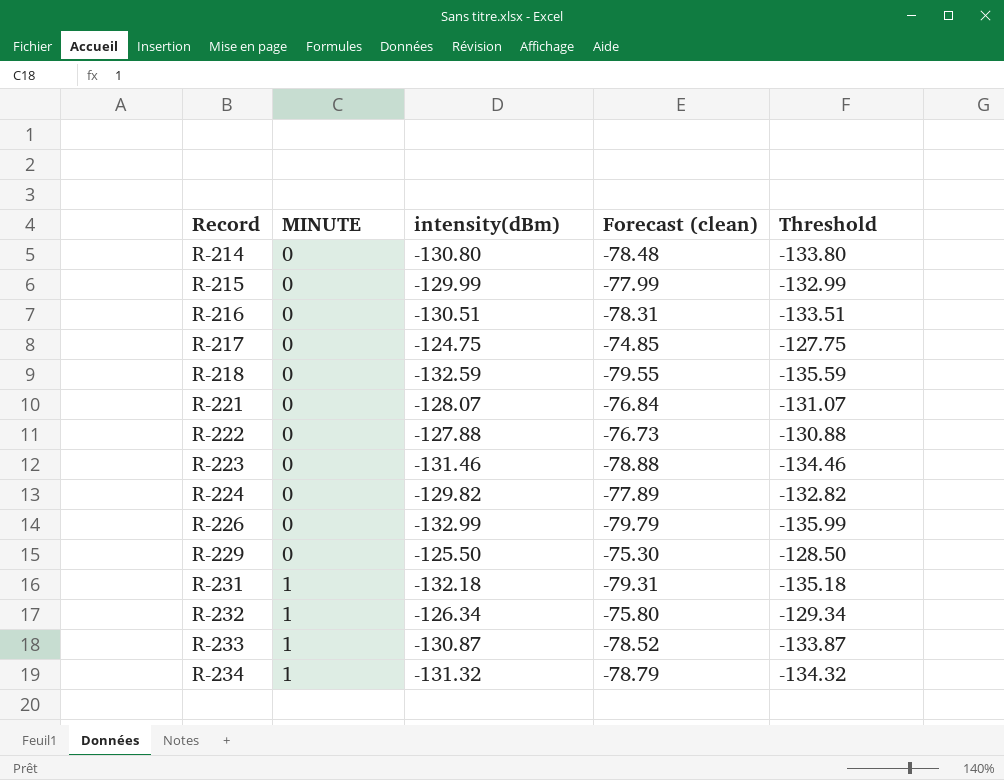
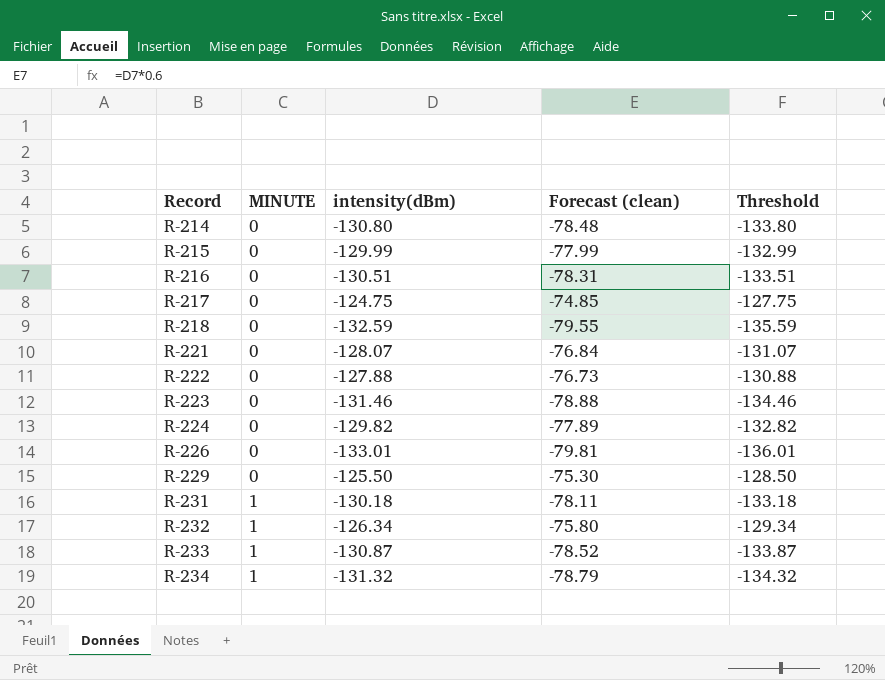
R-226 | intensity(dBm): -132.99 -> -133.01
R-226 | Forecast (clean): -79.79 -> -79.81
R-226 | Threshold: -135.99 -> -136.01
R-231 | intensity(dBm): -132.18 -> -130.18
R-231 | Forecast (clean): -79.31 -> -78.11
R-231 | Threshold: -135.18 -> -133.18

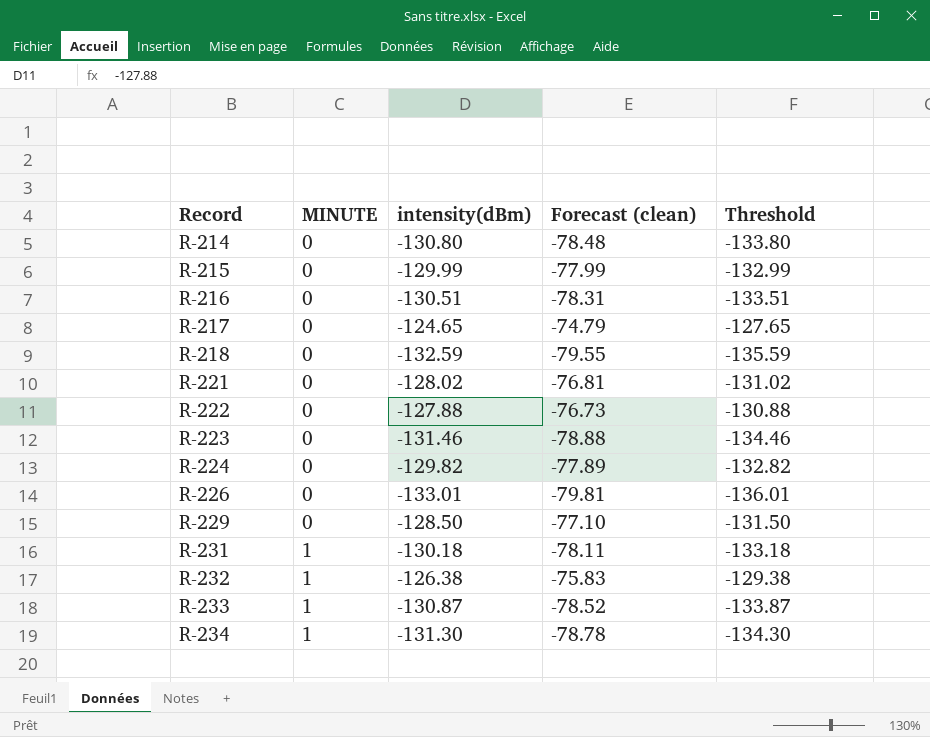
R-217 | intensity(dBm): -124.75 -> -124.65
R-217 | Forecast (clean): -74.85 -> -74.79
R-217 | Threshold: -127.75 -> -127.65
R-221 | intensity(dBm): -128.07 -> -128.02
R-221 | Forecast (clean): -76.84 -> -76.81
R-221 | Threshold: -131.07 -> -131.02
R-229 | intensity(dBm): -125.50 -> -128.50
R-229 | Forecast (clean): -75.30 -> -77.10
R-229 | Threshold: -128.50 -> -131.50
R-232 | intensity(dBm): -126.34 -> -126.38
R-232 | Forecast (clean): -75.80 -> -75.83
R-232 | Threshold: -129.34 -> -129.38
R-234 | intensity(dBm): -131.32 -> -131.30
R-234 | Forecast (clean): -78.79 -> -78.78
R-234 | Threshold: -134.32 -> -134.30

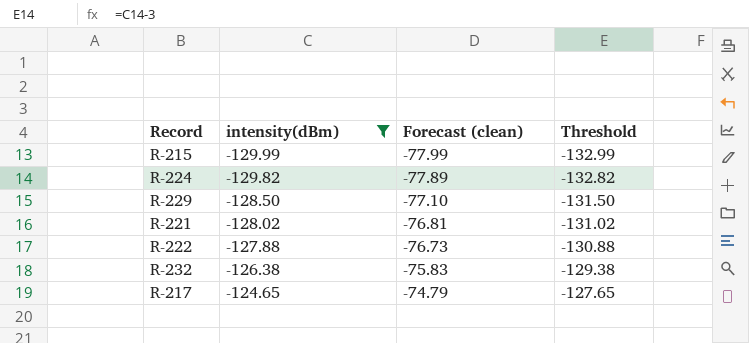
filter: none -> intensity(dBm) >= -129.99
row order: Record ascending -> intensity(dBm) ascending
column MINUTE | position: 2 -> none

